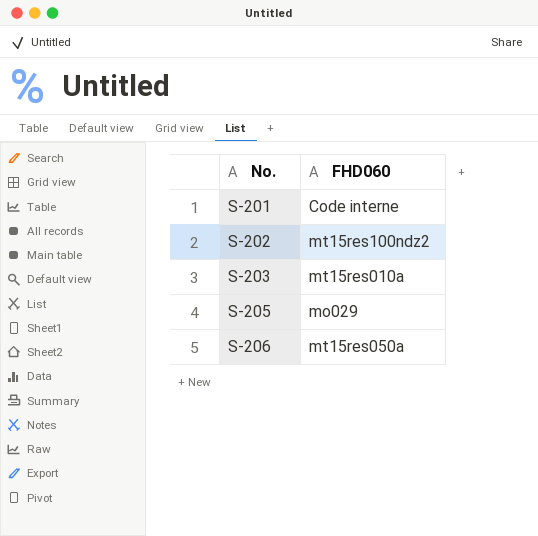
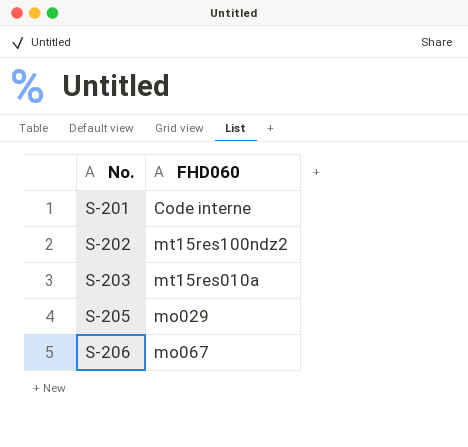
S-206 | FHD060: mt15res050a -> mo067

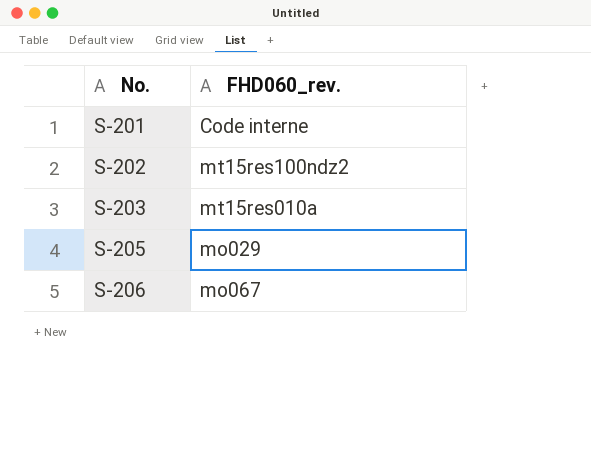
column name: FHD060 -> FHD060_rev.

